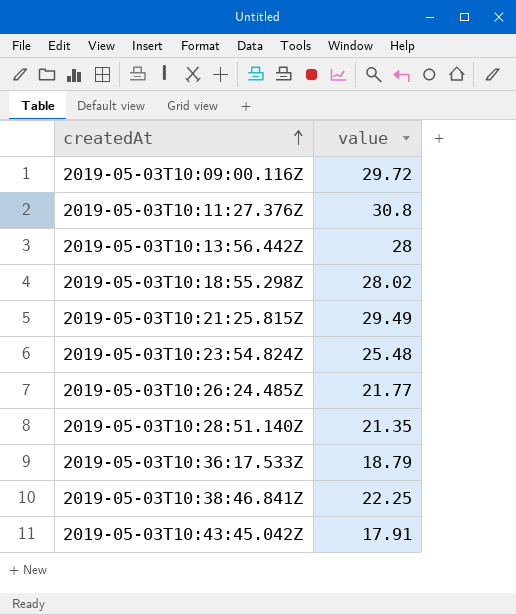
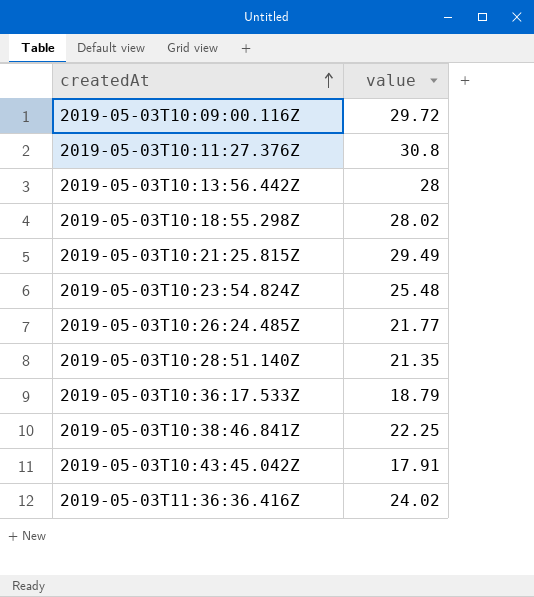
row 2019-05-03T11:36:36.416Z: none -> 24.02

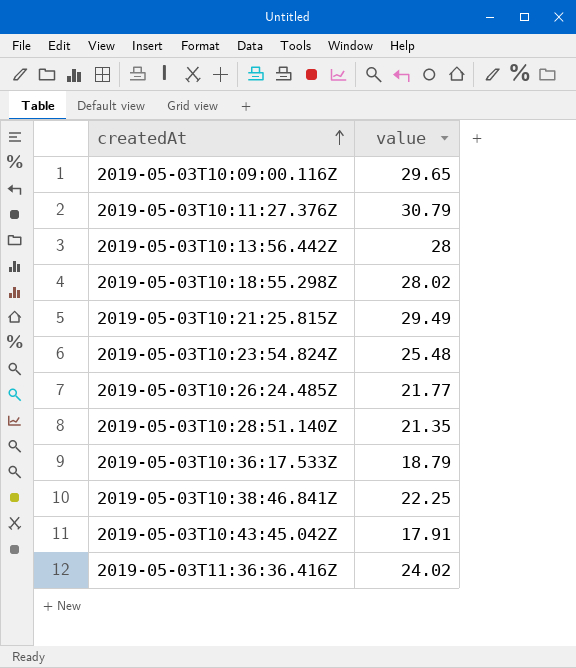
2019-05-03T10:09:00.116Z | value: 29.72 -> 29.65
2019-05-03T10:11:27.376Z | value: 30.8 -> 30.79

